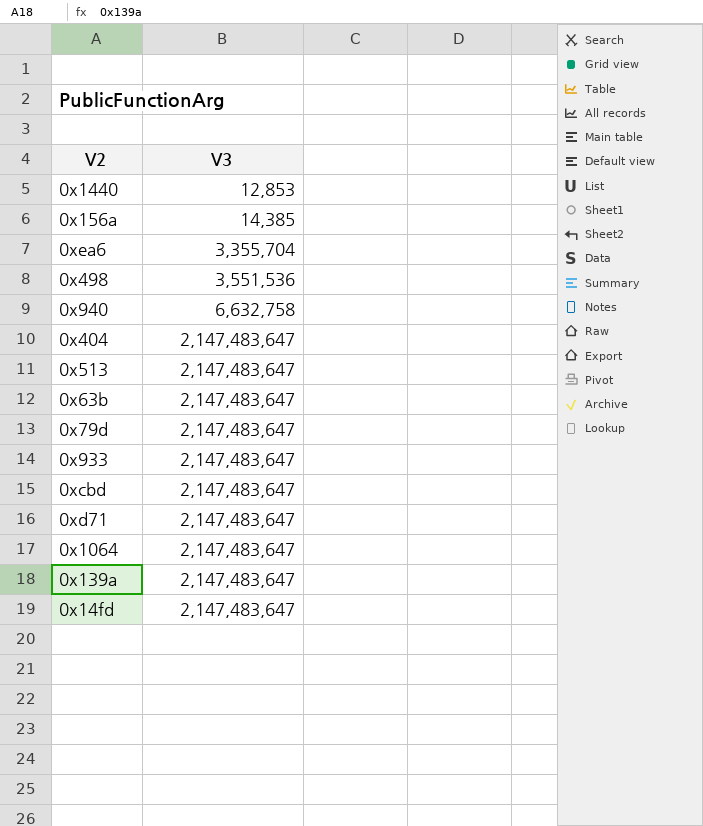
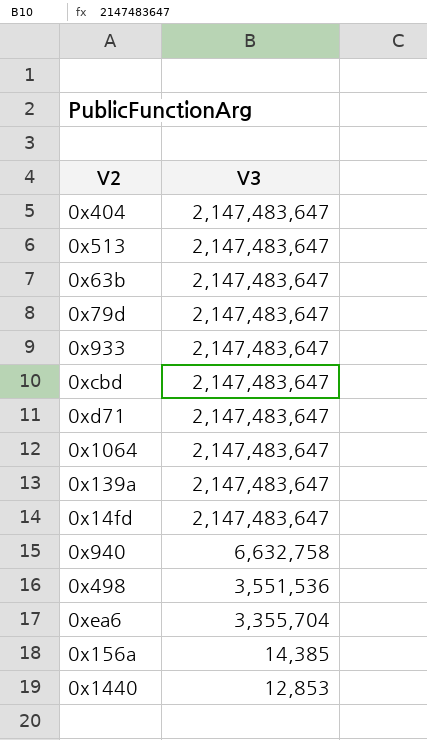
row order: V3 ascending -> V3 descending

